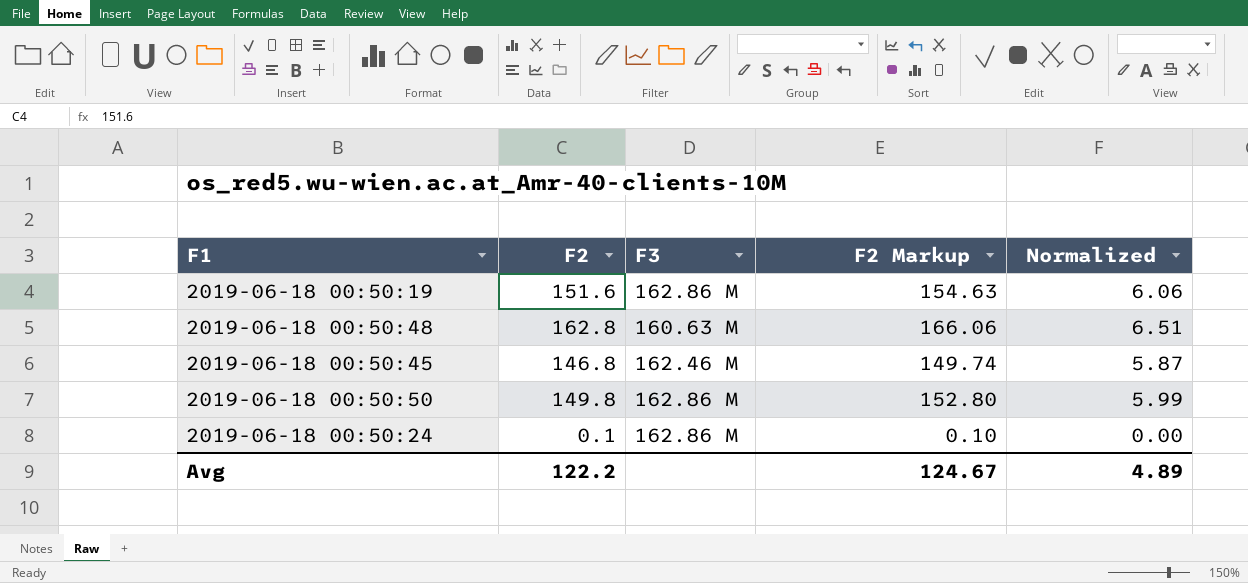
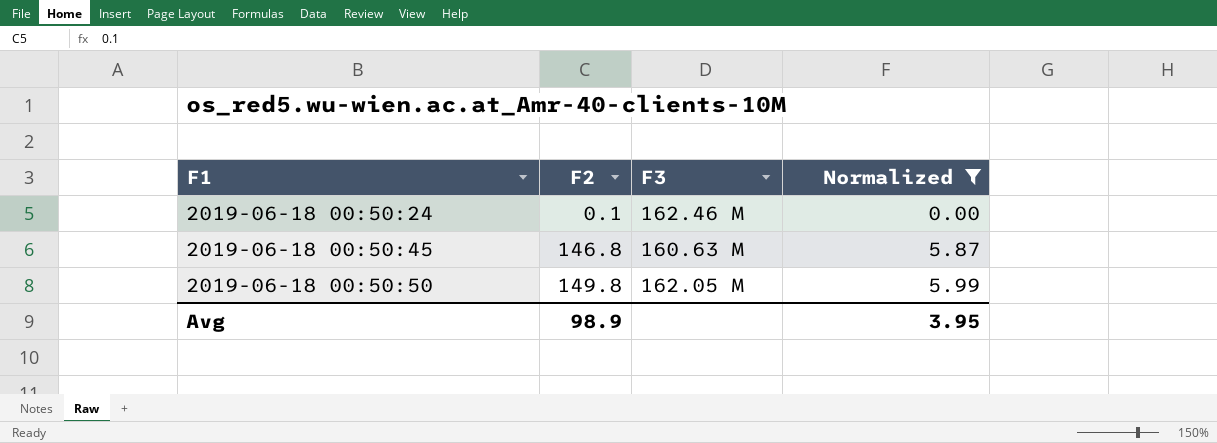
filter: none -> Normalized <= 5.99
row order: none -> F1 ascending
column F2 Markup | formula: [F2] * 1.02 -> none
2019-06-18 00:50:24 | F3: 162.86 M -> 162.46 M
2019-06-18 00:50:45 | F3: 162.46 M -> 160.63 M
2019-06-18 00:50:50 | F3: 162.86 M -> 162.05 M
Avg | F2: 122.2 -> 98.9
Avg | Normalized: 4.89 -> 3.95

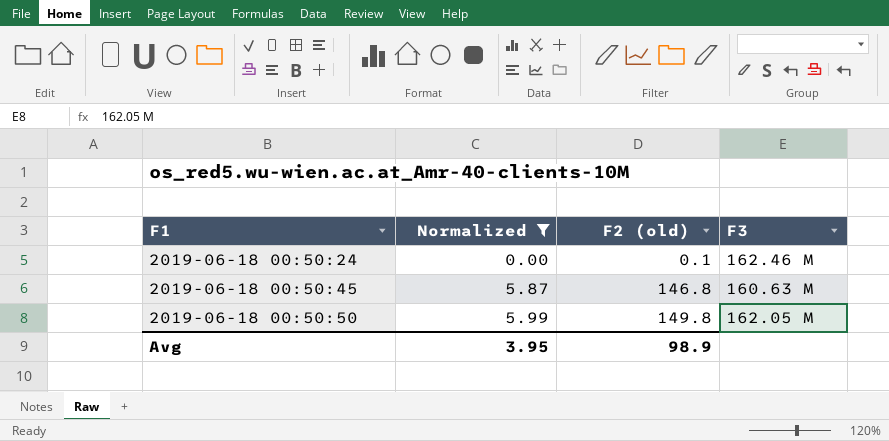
column Normalized | position: 4 -> 2
column name: F2 -> F2 (old)

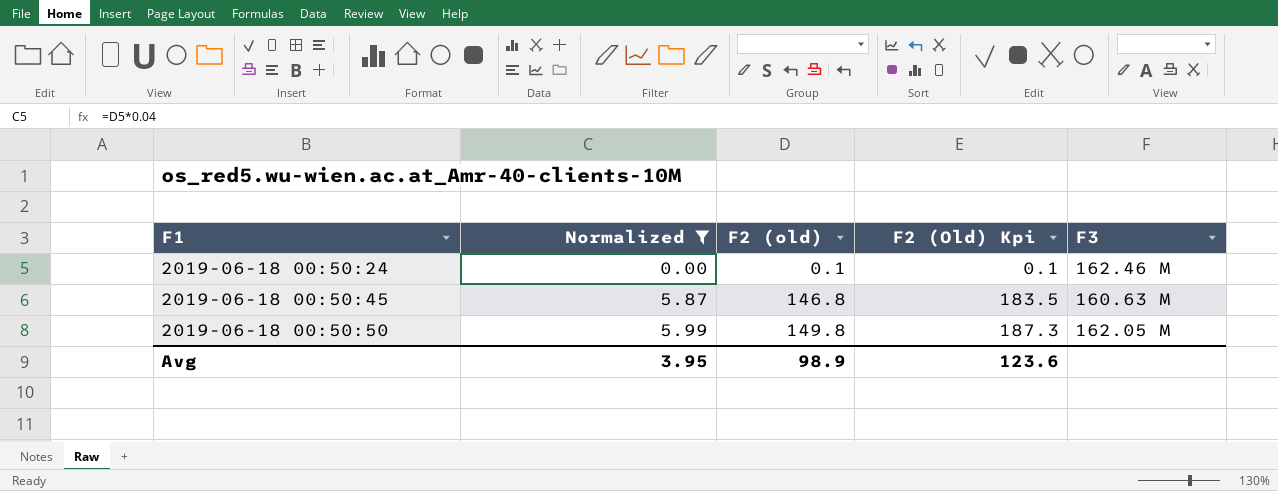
column F2 (Old) Kpi | formula: none -> [F2 (old)] * 1.25

